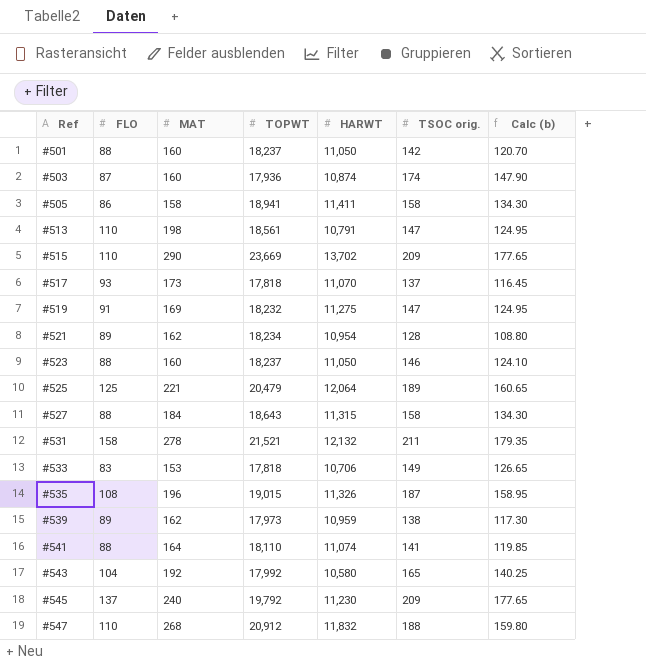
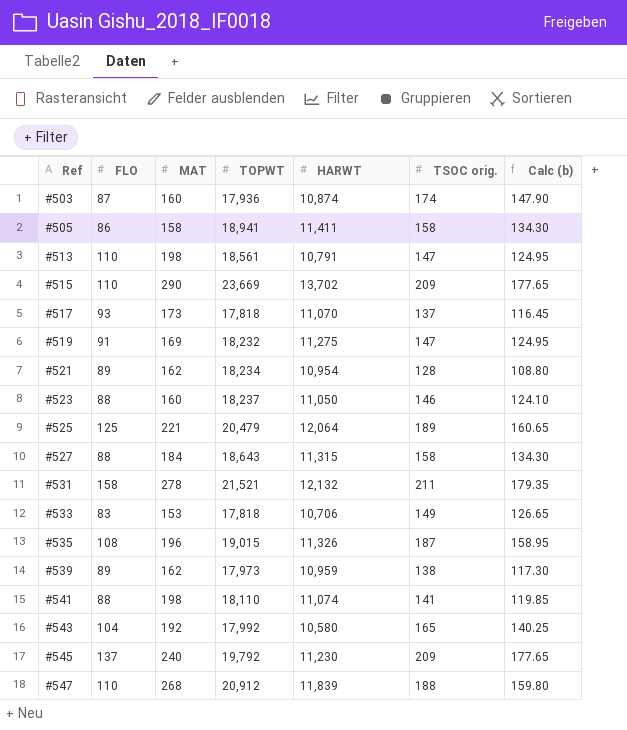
row #501: 88 | 160 | 18,237 | 11,050 | 142 | 120.70 -> none
#541 | MAT: 164 -> 198
#547 | HARWT: 11,832 -> 11,839

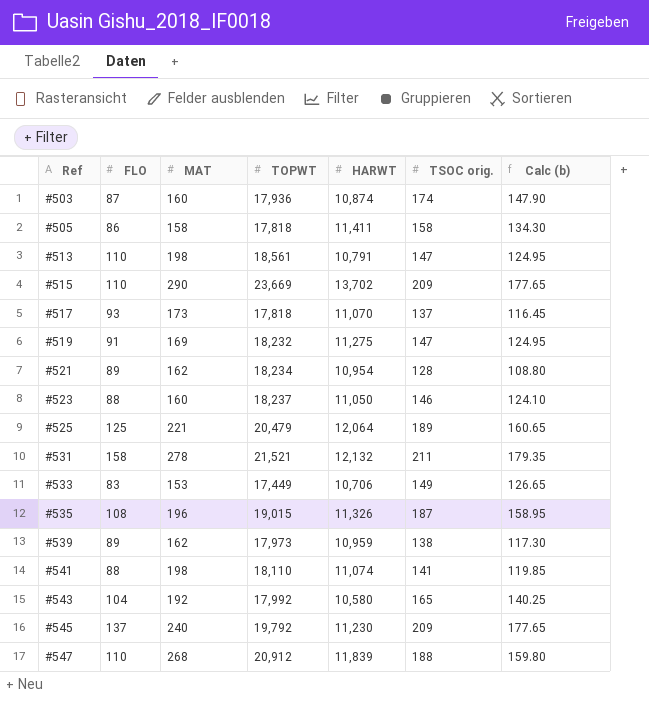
row #527: 88 | 184 | 18,643 | 11,315 | 158 | 134.30 -> none
#505 | TOPWT: 18,941 -> 17,818
#533 | TOPWT: 17,818 -> 17,449

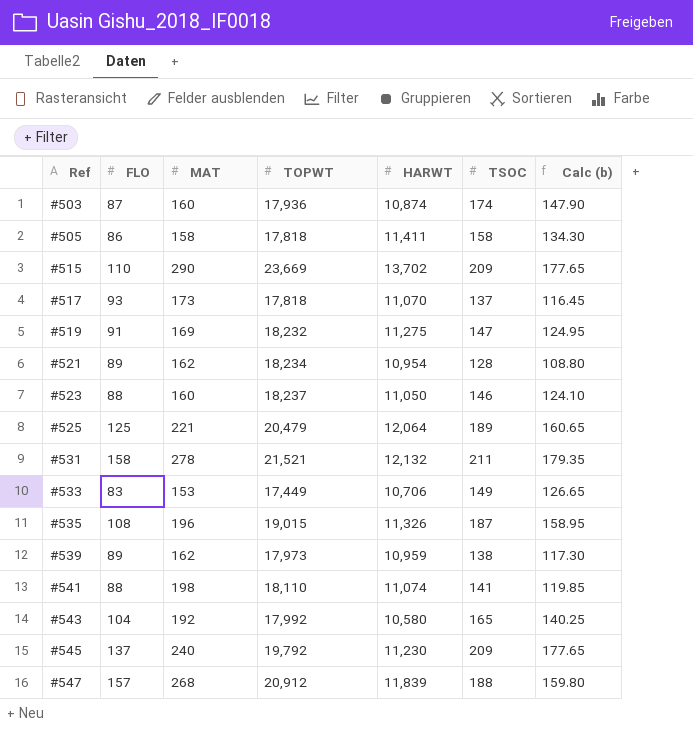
column name: TSOC orig. -> TSOC
row #513: 110 | 198 | 18,561 | 10,791 | 147 | 124.95 -> none
#547 | FLO: 110 -> 157

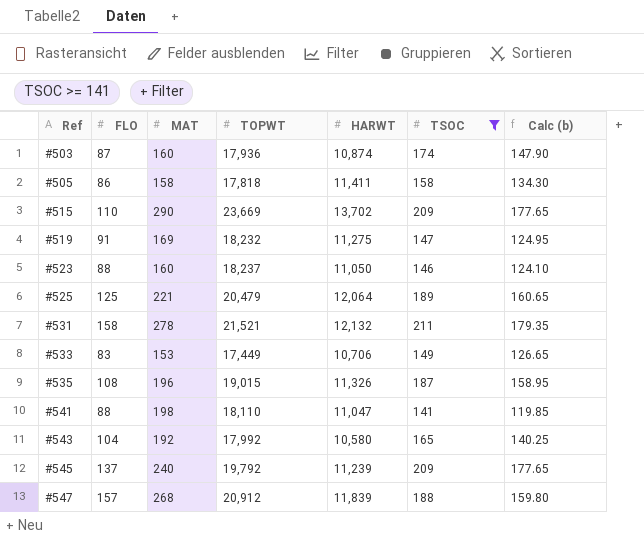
filter: none -> TSOC >= 141
#541 | HARWT: 11,074 -> 11,047
#545 | HARWT: 11,230 -> 11,239

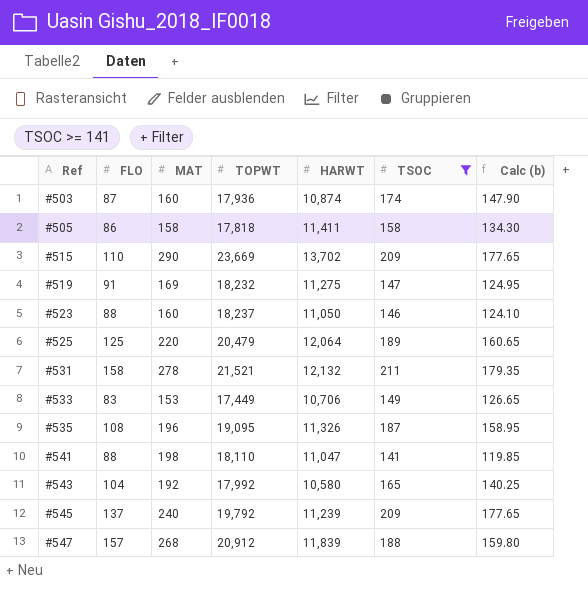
#525 | MAT: 221 -> 220
#535 | TOPWT: 19,015 -> 19,095

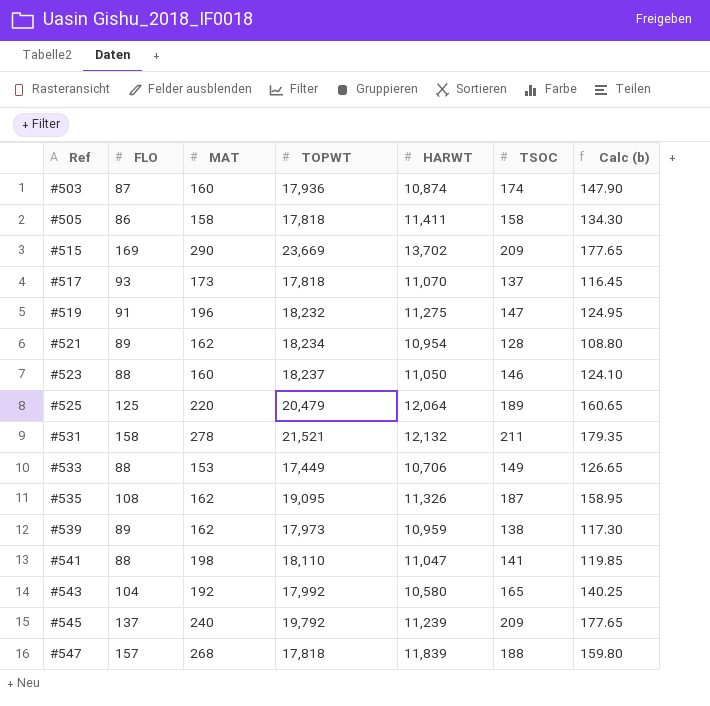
filter: TSOC >= 141 -> none
#515 | FLO: 110 -> 169
#519 | MAT: 169 -> 196
#533 | FLO: 83 -> 88
#535 | MAT: 196 -> 162
#547 | TOPWT: 20,912 -> 17,818

